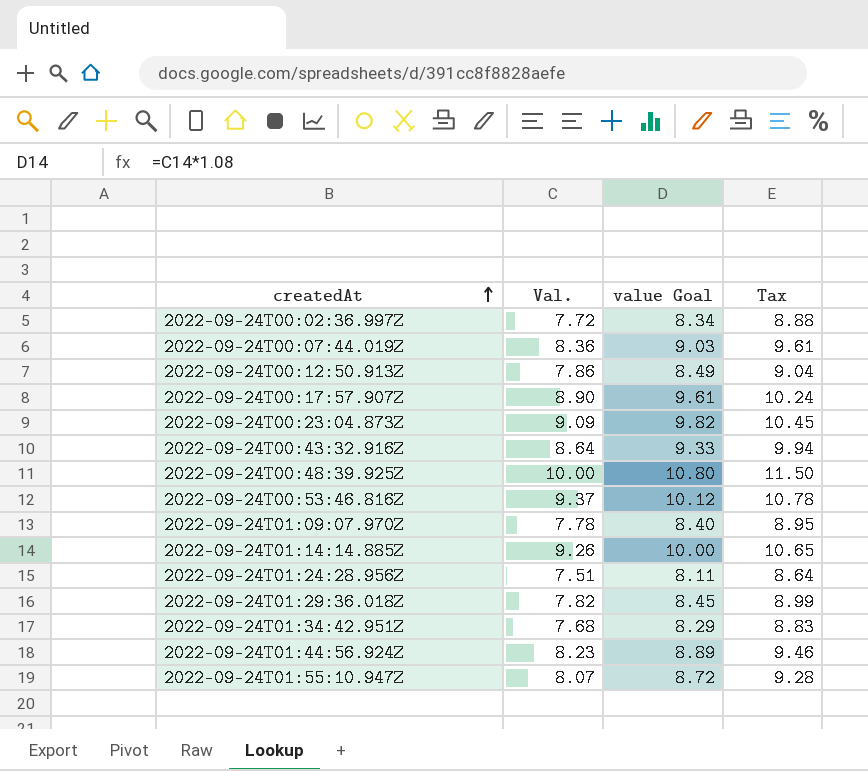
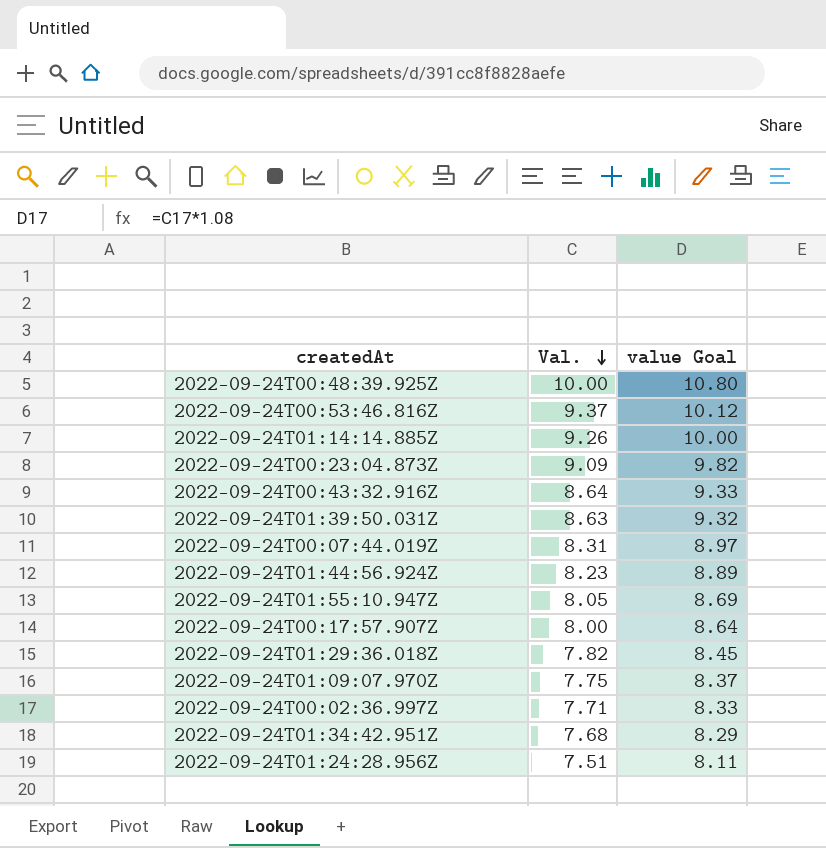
row order: createdAt ascending -> Val. descending
column Tax | formula: [Val.] * 1.15 -> none
row 2022-09-24T00:12:50.913Z: 7.86 | 8.49 | 9.04 -> none
row 2022-09-24T01:39:50.031Z: none -> 8.63 | 9.32
2022-09-24T00:07:44.019Z | Val.: 8.36 -> 8.31
2022-09-24T00:07:44.019Z | value Goal: 9.03 -> 8.97
2022-09-24T01:55:10.947Z | Val.: 8.07 -> 8.05
2022-09-24T01:55:10.947Z | value Goal: 8.72 -> 8.69
2022-09-24T00:17:57.907Z | Val.: 8.90 -> 8.00
2022-09-24T00:17:57.907Z | value Goal: 9.61 -> 8.64
2022-09-24T01:09:07.970Z | Val.: 7.78 -> 7.75
2022-09-24T01:09:07.970Z | value Goal: 8.40 -> 8.37
2022-09-24T00:02:36.997Z | Val.: 7.72 -> 7.71
2022-09-24T00:02:36.997Z | value Goal: 8.34 -> 8.33

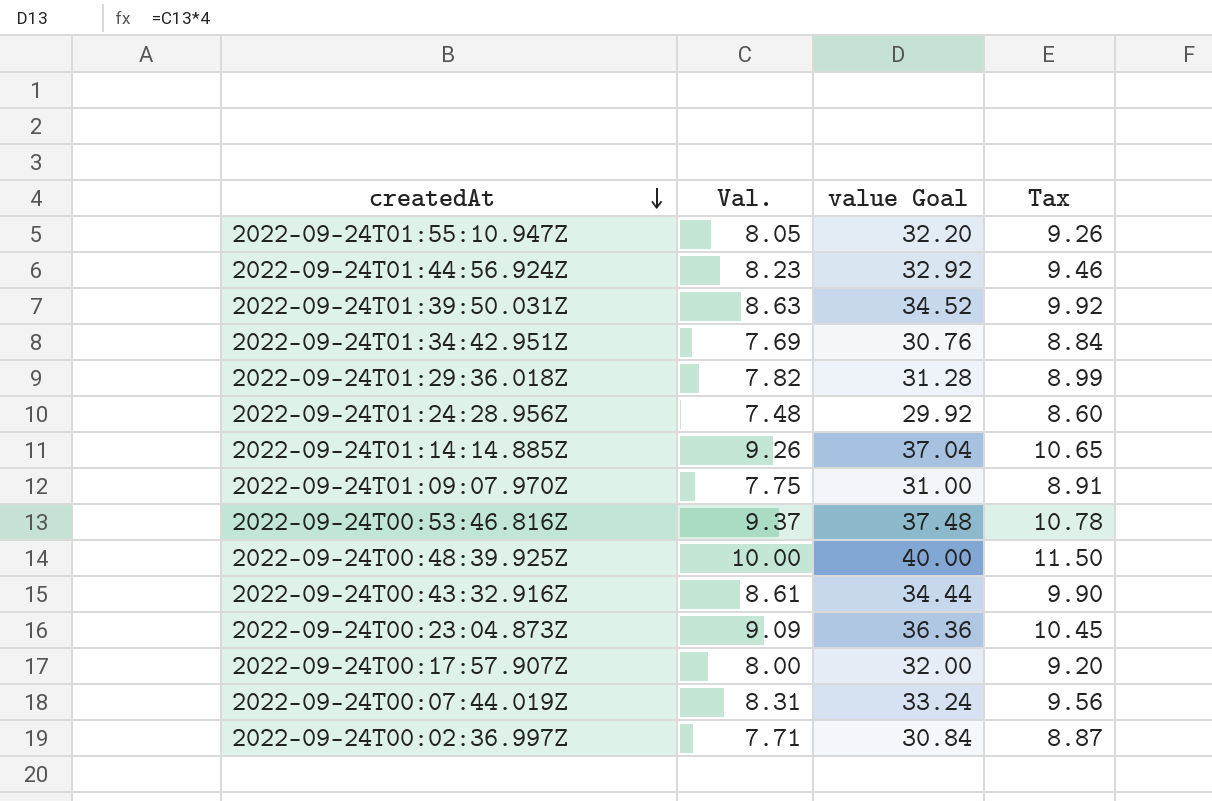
row order: Val. descending -> createdAt descending
column value Goal | formula: [Val.] * 1.08 -> [Val.] * 4
column Tax | formula: none -> [Val.] * 1.15
2022-09-24T01:34:42.951Z | Val.: 7.68 -> 7.69
2022-09-24T01:24:28.956Z | Val.: 7.51 -> 7.48
2022-09-24T00:43:32.916Z | Val.: 8.64 -> 8.61

